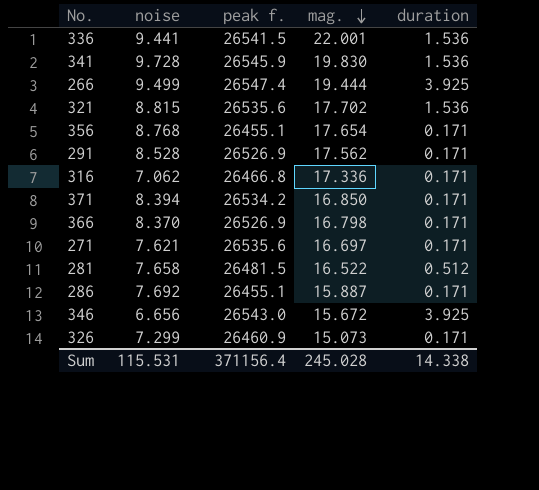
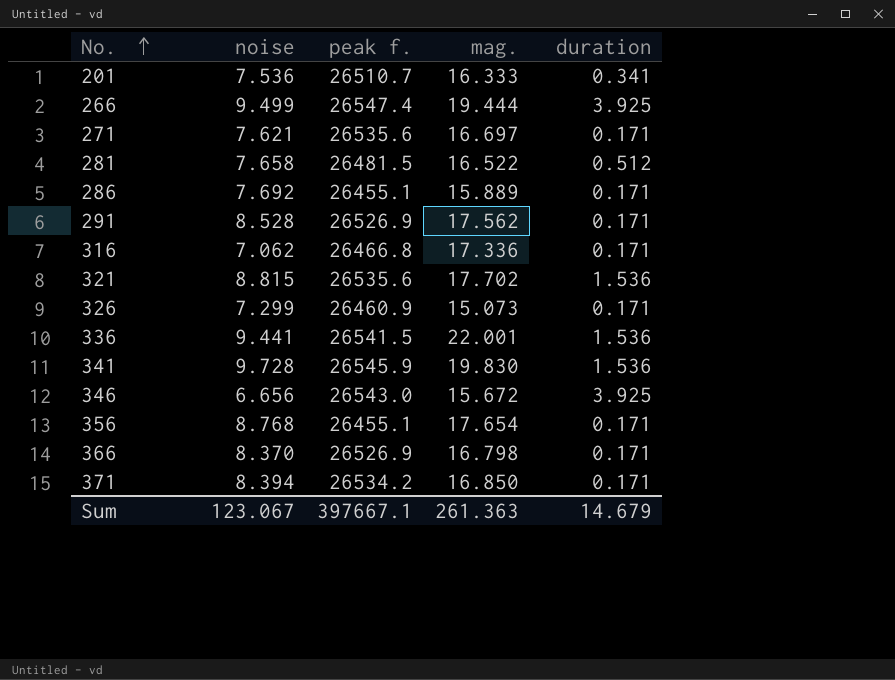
row order: mag. descending -> No. ascending
row 201: none -> 7.536 | 26510.7 | 16.333 | 0.341
286 | mag.: 15.887 -> 15.889
Sum | noise: 115.531 -> 123.067
Sum | peak f.: 371156.4 -> 397667.1
Sum | mag.: 245.028 -> 261.363
Sum | duration: 14.338 -> 14.679

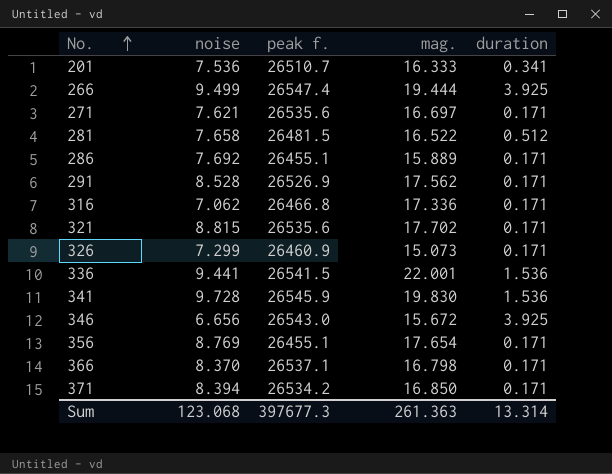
321 | duration: 1.536 -> 0.171
356 | noise: 8.768 -> 8.769
366 | peak f.: 26526.9 -> 26537.1
Sum | noise: 123.067 -> 123.068
Sum | peak f.: 397667.1 -> 397677.3
Sum | duration: 14.679 -> 13.314

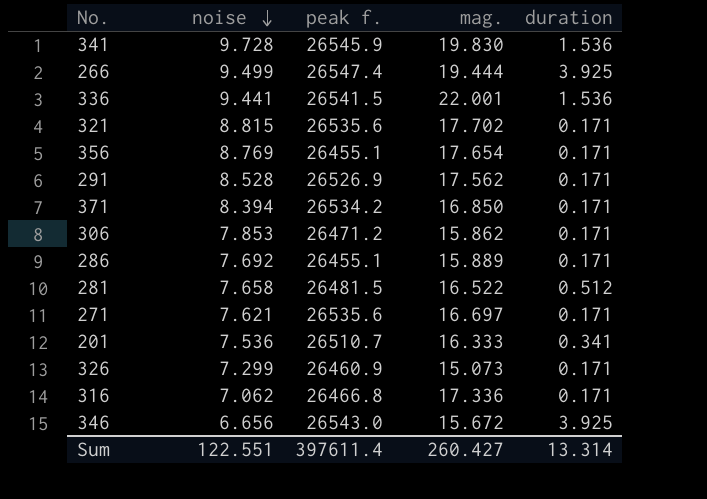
row order: No. ascending -> noise descending
row 366: 8.370 | 26537.1 | 16.798 | 0.171 -> none
row 306: none -> 7.853 | 26471.2 | 15.862 | 0.171
Sum | noise: 123.068 -> 122.551
Sum | peak f.: 397677.3 -> 397611.4
Sum | mag.: 261.363 -> 260.427

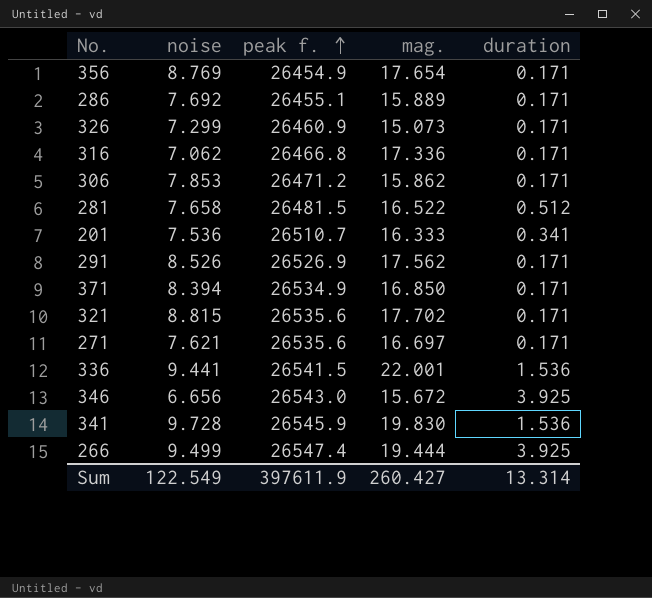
row order: noise descending -> peak f. ascending
356 | peak f.: 26455.1 -> 26454.9
291 | noise: 8.528 -> 8.526
371 | peak f.: 26534.2 -> 26534.9
Sum | noise: 122.551 -> 122.549
Sum | peak f.: 397611.4 -> 397611.9

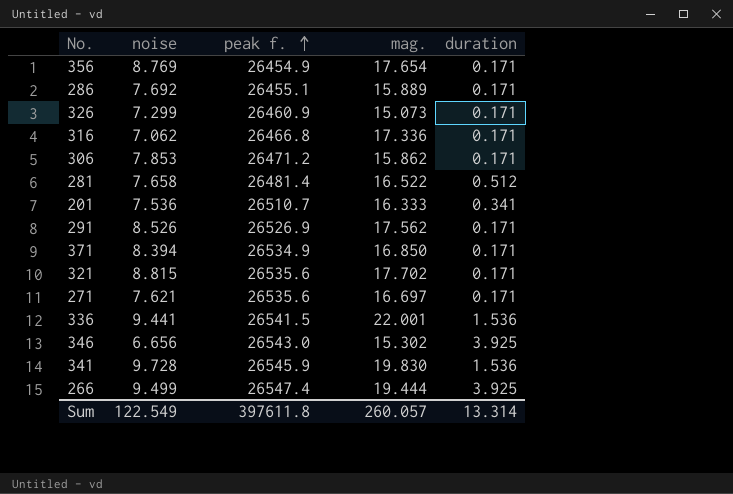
281 | peak f.: 26481.5 -> 26481.4
346 | mag.: 15.672 -> 15.302
Sum | peak f.: 397611.9 -> 397611.8
Sum | mag.: 260.427 -> 260.057

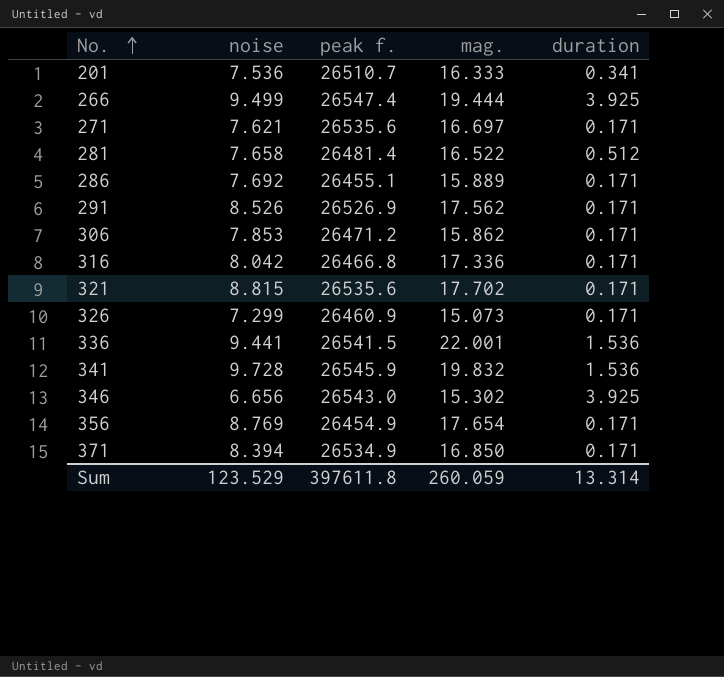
row order: peak f. ascending -> No. ascending
316 | noise: 7.062 -> 8.042
341 | mag.: 19.830 -> 19.832
Sum | noise: 122.549 -> 123.529
Sum | mag.: 260.057 -> 260.059

